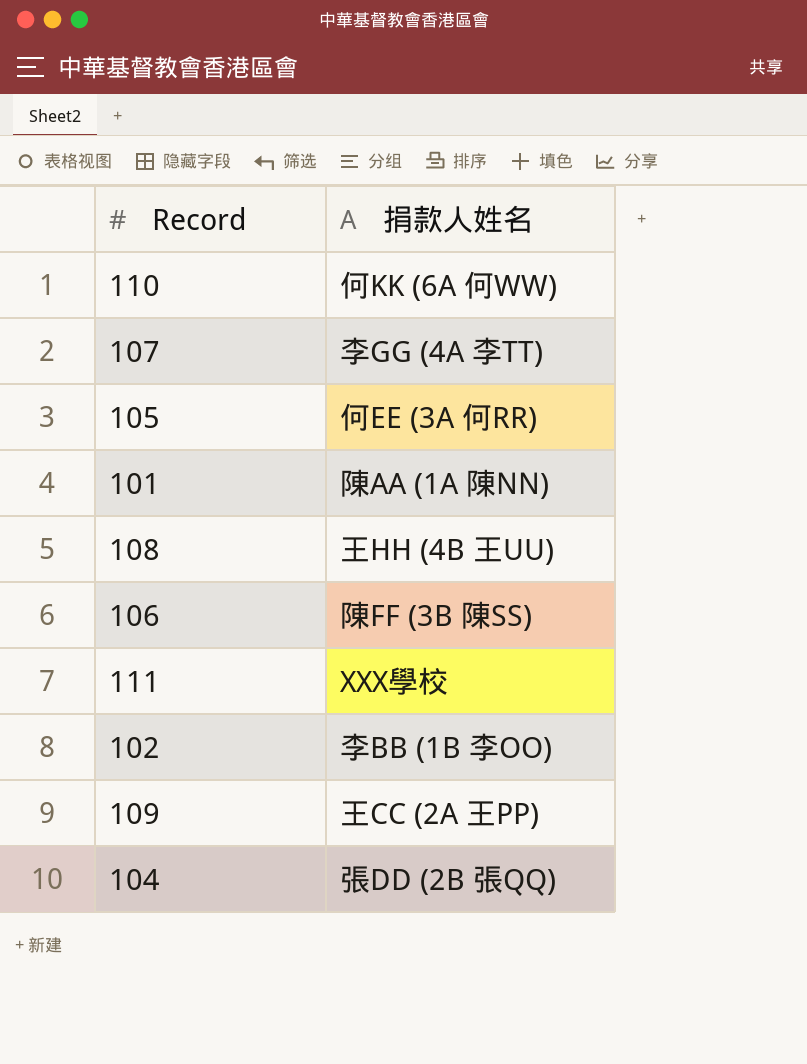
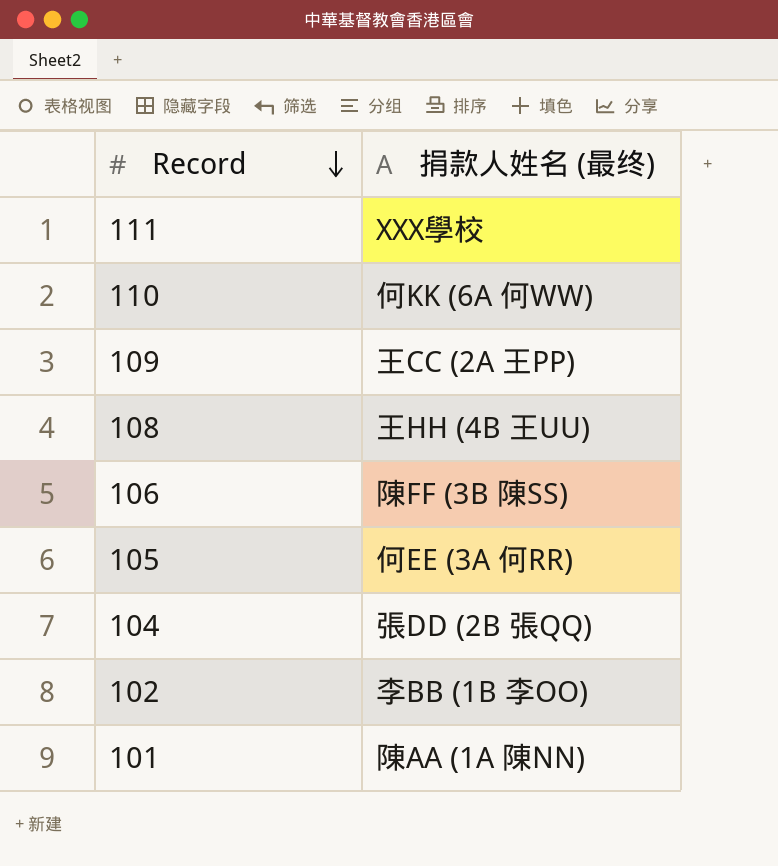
row order: none -> Record descending
column name: 捐款人姓名 -> 捐款人姓名 (最终)
row 107: 李GG (4A 李TT) -> none

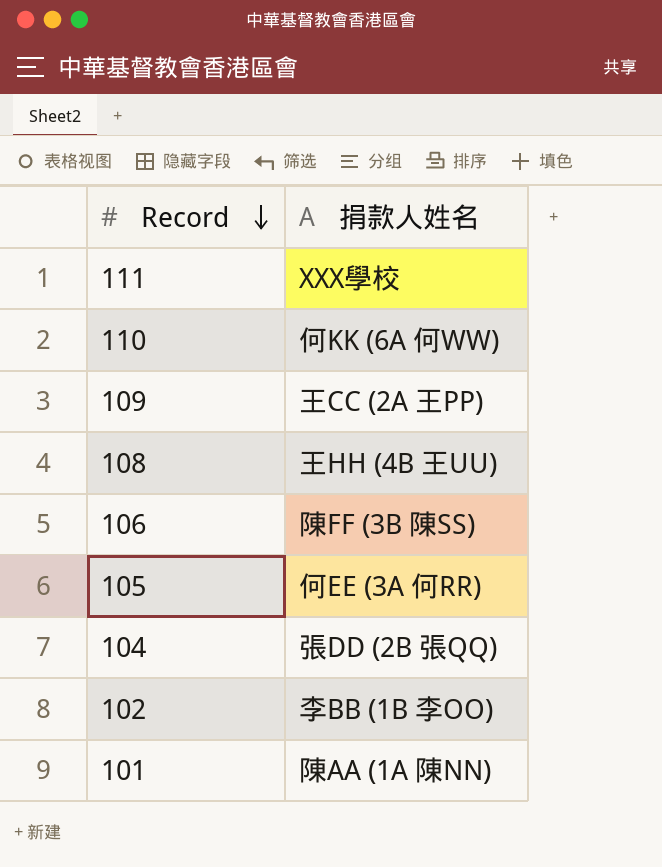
column name: 捐款人姓名 (最终) -> 捐款人姓名

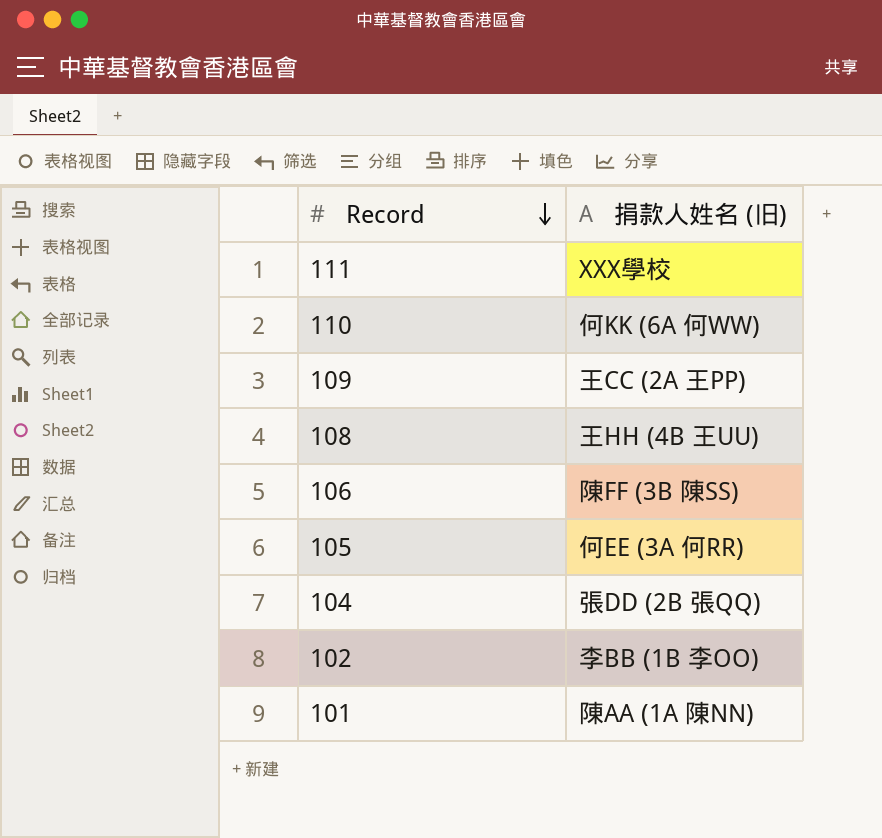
column name: 捐款人姓名 -> 捐款人姓名 (旧)

